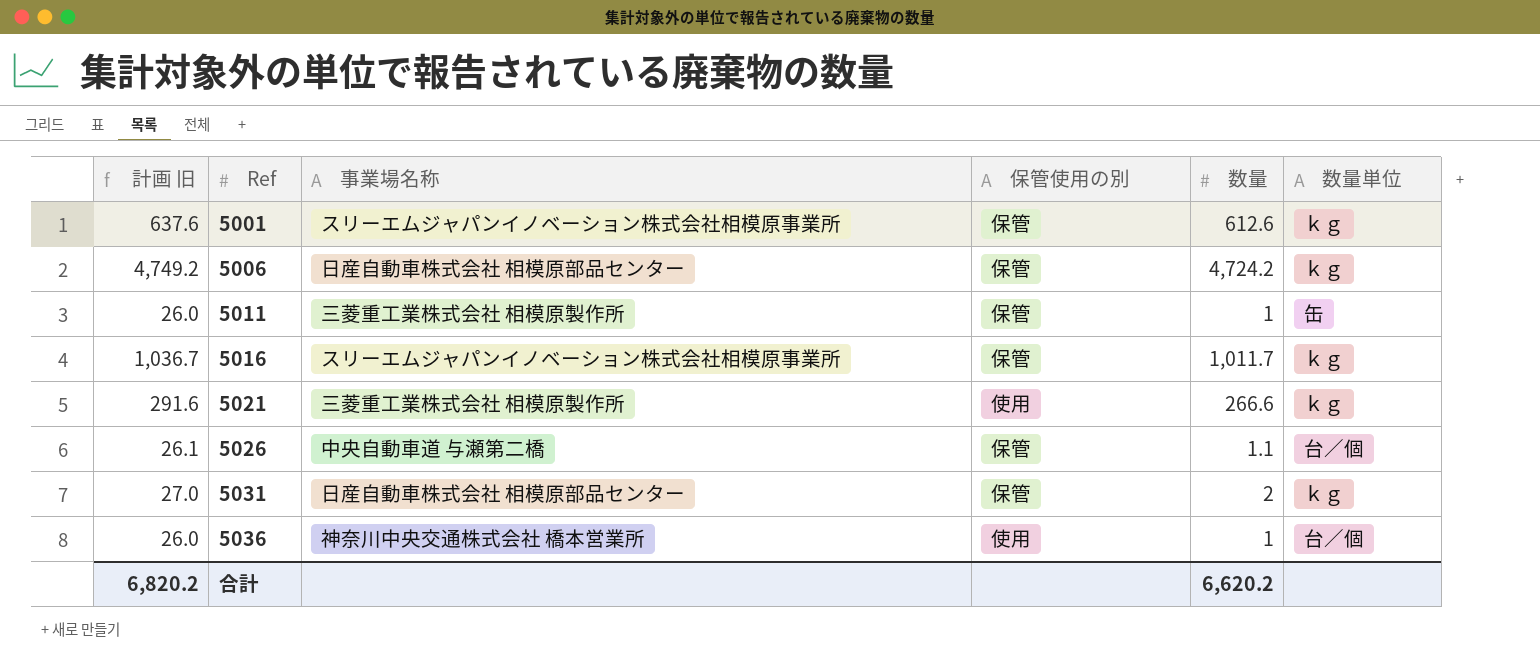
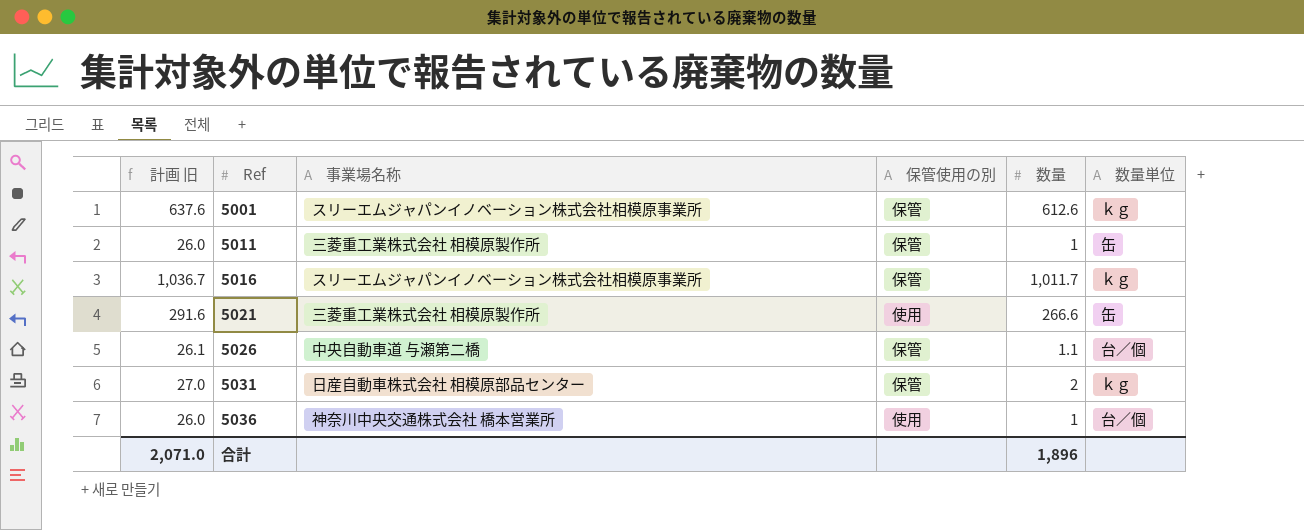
row 5006: 4,749.2 | 日産自動車株式会社 相模原部品センター | 保管 | 4,724.2 | ｋｇ -> none
5021 | 数量単位: ｋｇ -> 缶
合計 | 計画 旧: 6,820.2 -> 2,071.0
合計 | 数量: 6,620.2 -> 1,896

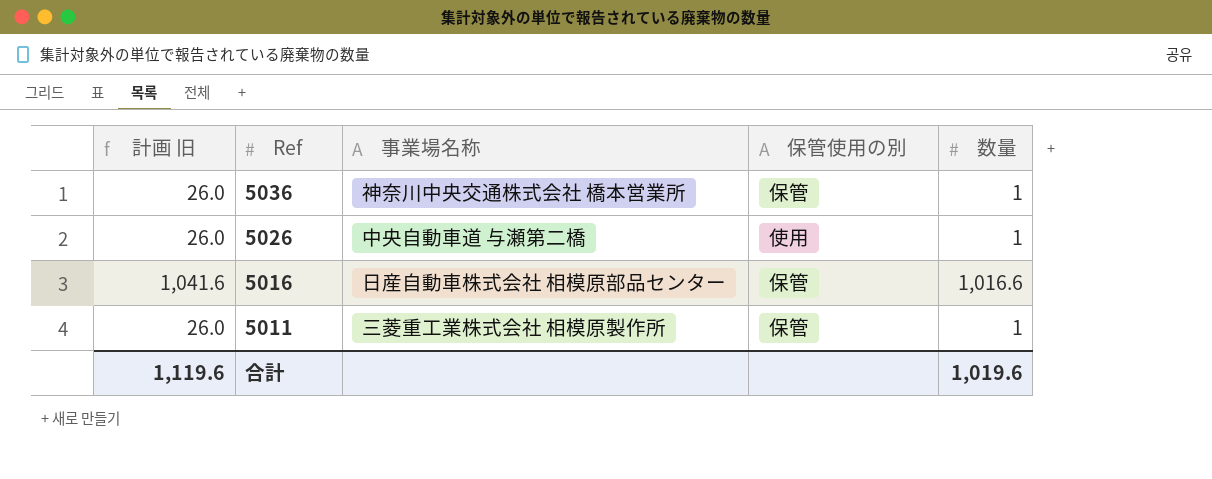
row order: Ref ascending -> Ref descending
column 数量単位 | position: 6 -> none
row 5001: 637.6 | スリーエムジャパンイノベーション株式会社相模原事業所 | 保管 | 612.6 | ｋｇ -> none
row 5021: 291.6 | 三菱重工業株式会社 相模原製作所 | 使用 | 266.6 | 缶 -> none
row 5031: 27.0 | 日産自動車株式会社 相模原部品センター | 保管 | 2 | ｋｇ -> none
5036 | 保管使用の別: 使用 -> 保管
5026 | 計画 旧: 26.1 -> 26.0
5026 | 保管使用の別: 保管 -> 使用
5026 | 数量: 1.1 -> 1
5016 | 計画 旧: 1,036.7 -> 1,041.6
5016 | 事業場名称: スリーエムジャパンイノベーション株式会社相模原事業所 -> 日産自動車株式会社 相模原部品センター
5016 | 数量: 1,011.7 -> 1,016.6
合計 | 計画 旧: 2,071.0 -> 1,119.6
合計 | 数量: 1,896 -> 1,019.6

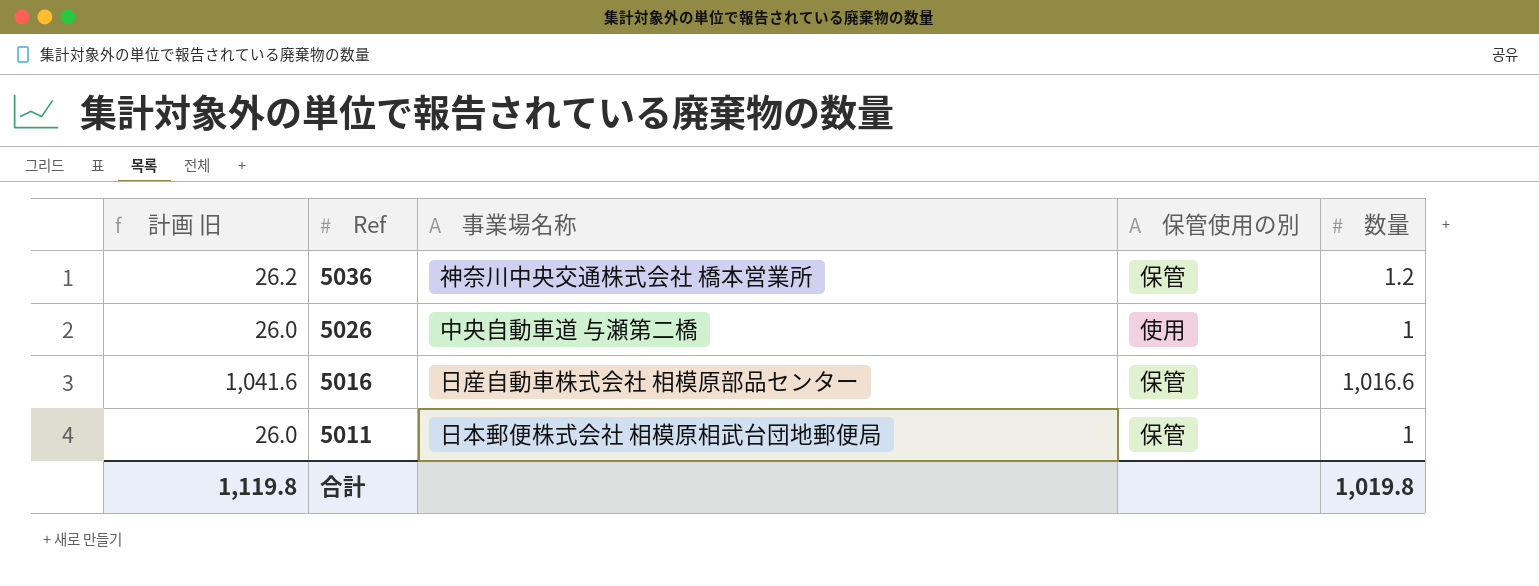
5036 | 計画 旧: 26.0 -> 26.2
5036 | 数量: 1 -> 1.2
5011 | 事業場名称: 三菱重工業株式会社 相模原製作所 -> 日本郵便株式会社 相模原相武台団地郵便局
合計 | 計画 旧: 1,119.6 -> 1,119.8
合計 | 数量: 1,019.6 -> 1,019.8

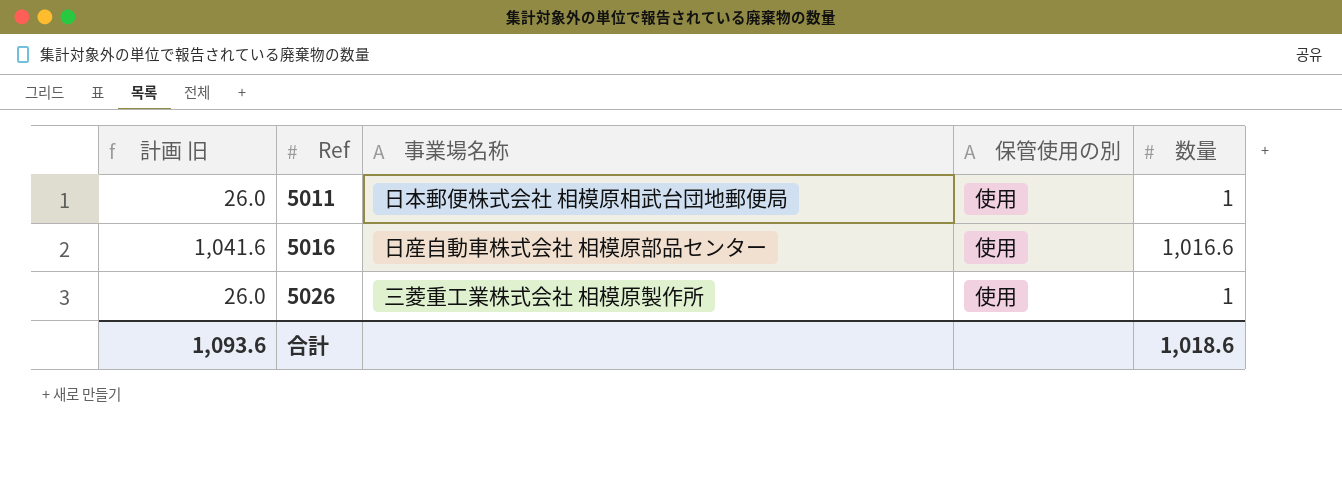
row order: Ref descending -> Ref ascending
row 5036: 26.2 | 神奈川中央交通株式会社 橋本営業所 | 保管 | 1.2 -> none
5011 | 保管使用の別: 保管 -> 使用
5016 | 保管使用の別: 保管 -> 使用
5026 | 事業場名称: 中央自動車道 与瀬第二橋 -> 三菱重工業株式会社 相模原製作所
合計 | 計画 旧: 1,119.8 -> 1,093.6
合計 | 数量: 1,019.8 -> 1,018.6

